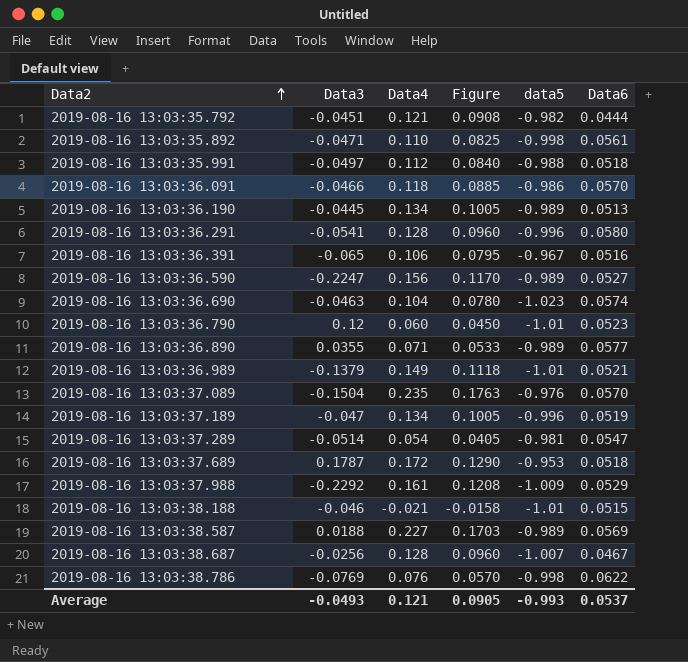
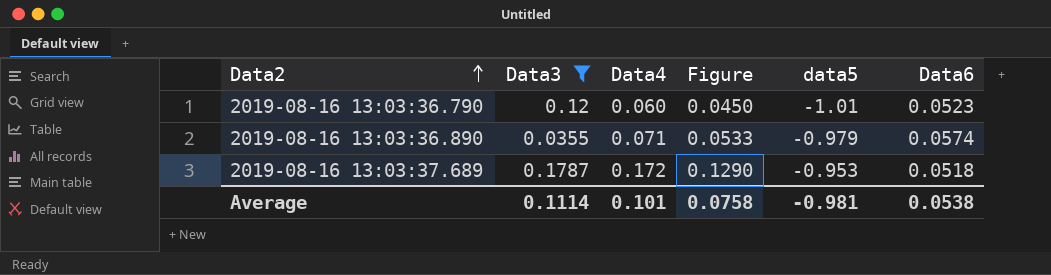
filter: none -> Data3 >= 0.0355
2019-08-16 13:03:36.890 | data5: -0.989 -> -0.979
2019-08-16 13:03:36.890 | Data6: 0.0577 -> 0.0574
Average | Data3: -0.0493 -> 0.1114
Average | Data4: 0.121 -> 0.101
Average | Figure: 0.0905 -> 0.0758
Average | data5: -0.993 -> -0.981
Average | Data6: 0.0537 -> 0.0538

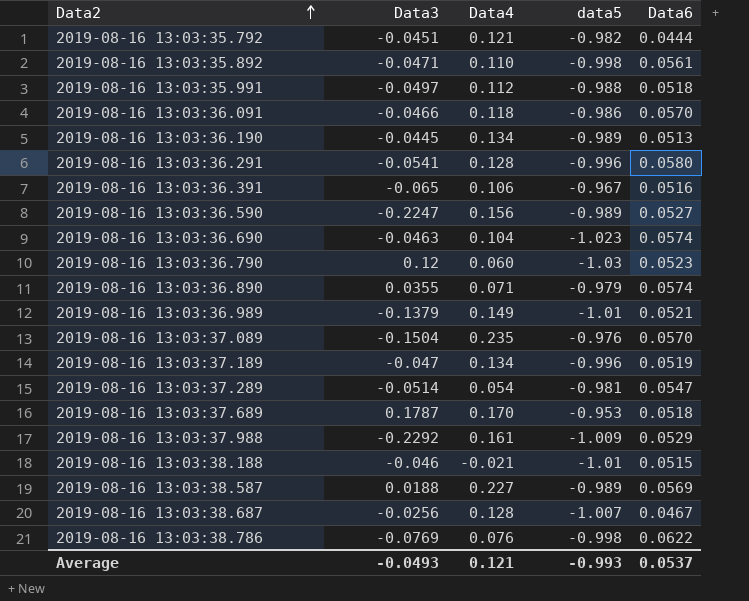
filter: Data3 >= 0.0355 -> none
column Figure | formula: [Data4] * 0.75 -> none
2019-08-16 13:03:36.790 | data5: -1.01 -> -1.03
2019-08-16 13:03:37.689 | Data4: 0.172 -> 0.170
Average | Data3: 0.1114 -> -0.0493
Average | Data4: 0.101 -> 0.121
Average | data5: -0.981 -> -0.993
Average | Data6: 0.0538 -> 0.0537

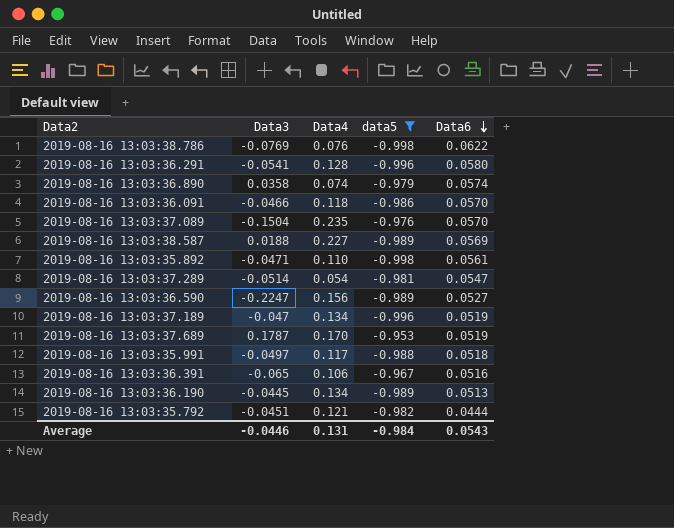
filter: none -> data5 >= -0.998
row order: Data2 ascending -> Data6 descending
2019-08-16 13:03:36.890 | Data3: 0.0355 -> 0.0358
2019-08-16 13:03:36.890 | Data4: 0.071 -> 0.074
2019-08-16 13:03:37.689 | Data6: 0.0518 -> 0.0519
2019-08-16 13:03:35.991 | Data4: 0.112 -> 0.117
Average | Data3: -0.0493 -> -0.0446
Average | Data4: 0.121 -> 0.131
Average | data5: -0.993 -> -0.984
Average | Data6: 0.0537 -> 0.0543

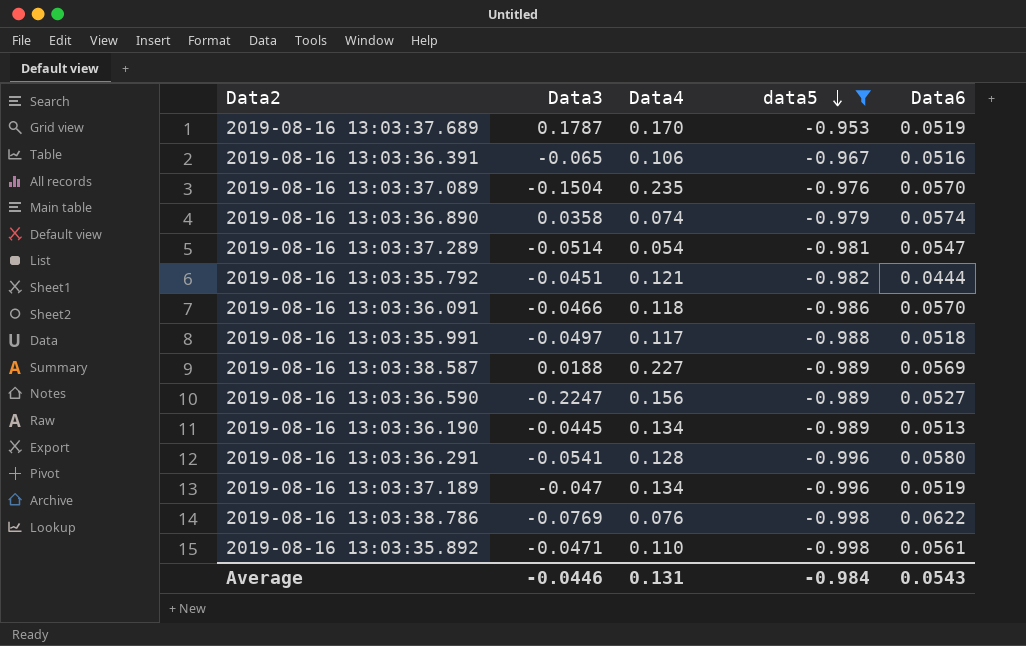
row order: Data6 descending -> data5 descending

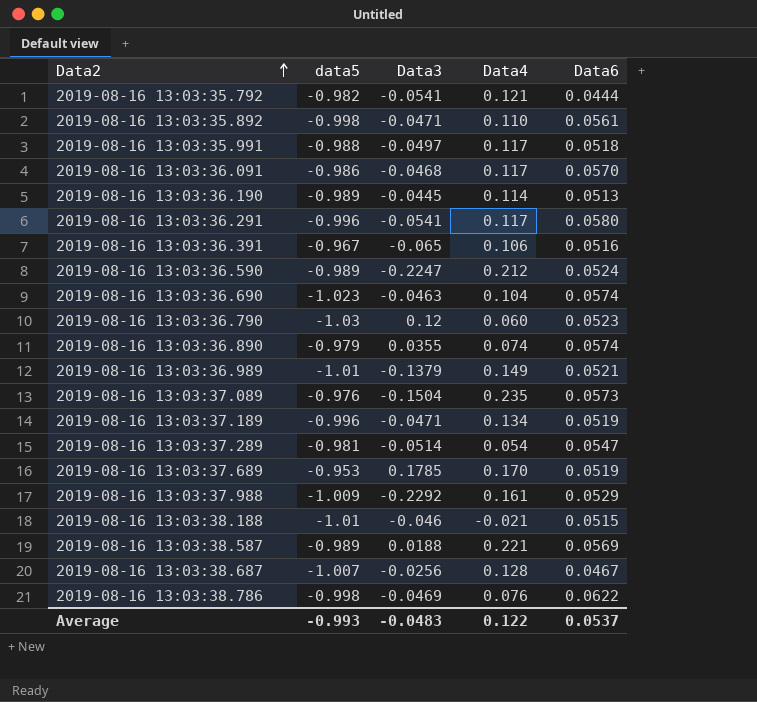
filter: data5 >= -0.998 -> none
row order: data5 descending -> Data2 ascending
column data5 | position: 4 -> 2
2019-08-16 13:03:35.792 | Data3: -0.0451 -> -0.0541
2019-08-16 13:03:36.091 | Data3: -0.0466 -> -0.0468
2019-08-16 13:03:36.091 | Data4: 0.118 -> 0.117
2019-08-16 13:03:36.190 | Data4: 0.134 -> 0.114
2019-08-16 13:03:36.291 | Data4: 0.128 -> 0.117
2019-08-16 13:03:36.590 | Data4: 0.156 -> 0.212
2019-08-16 13:03:36.590 | Data6: 0.0527 -> 0.0524
2019-08-16 13:03:36.890 | Data3: 0.0358 -> 0.0355
2019-08-16 13:03:37.089 | Data6: 0.0570 -> 0.0573
2019-08-16 13:03:37.189 | Data3: -0.047 -> -0.0471
2019-08-16 13:03:37.689 | Data3: 0.1787 -> 0.1785
2019-08-16 13:03:38.587 | Data4: 0.227 -> 0.221
2019-08-16 13:03:38.786 | Data3: -0.0769 -> -0.0469
Average | data5: -0.984 -> -0.993
Average | Data3: -0.0446 -> -0.0483
Average | Data4: 0.131 -> 0.122
Average | Data6: 0.0543 -> 0.0537

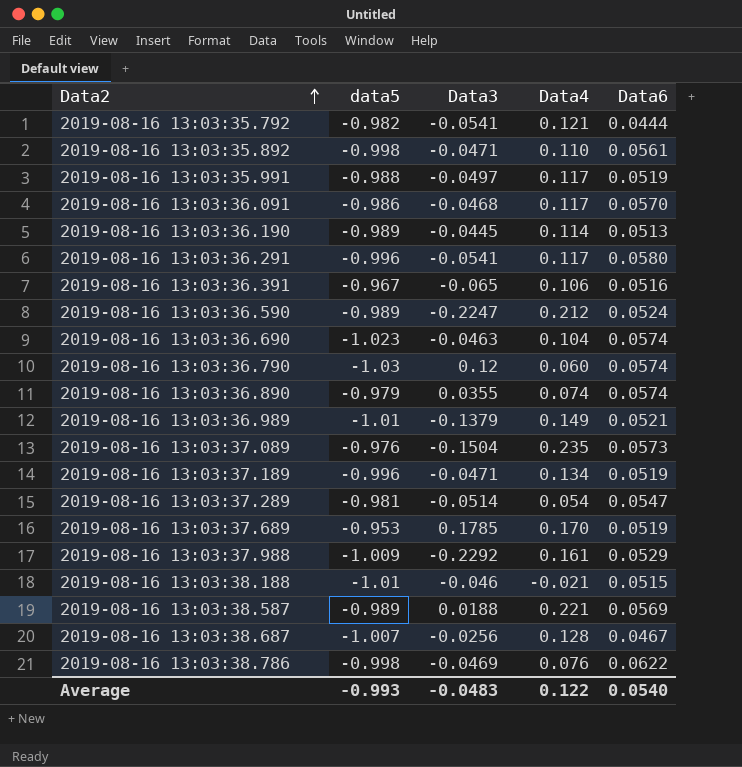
2019-08-16 13:03:35.991 | Data6: 0.0518 -> 0.0519
2019-08-16 13:03:36.790 | Data6: 0.0523 -> 0.0574
Average | Data6: 0.0537 -> 0.0540

